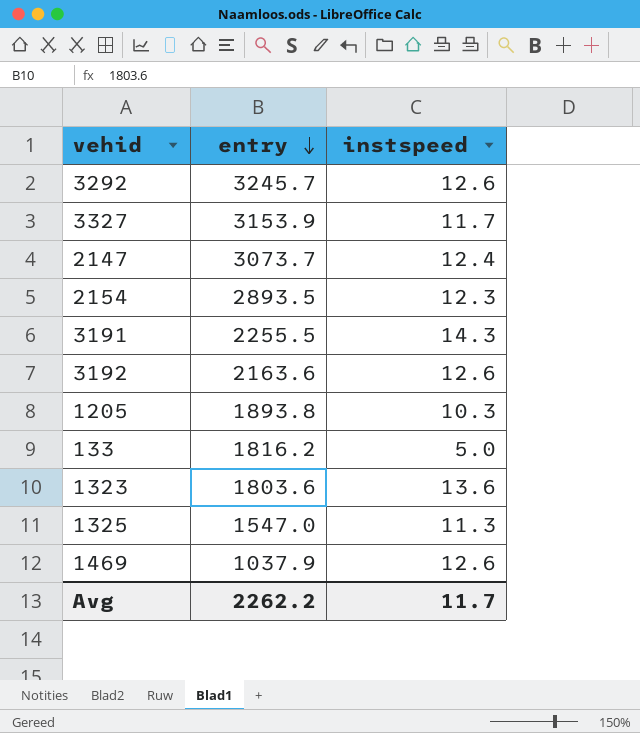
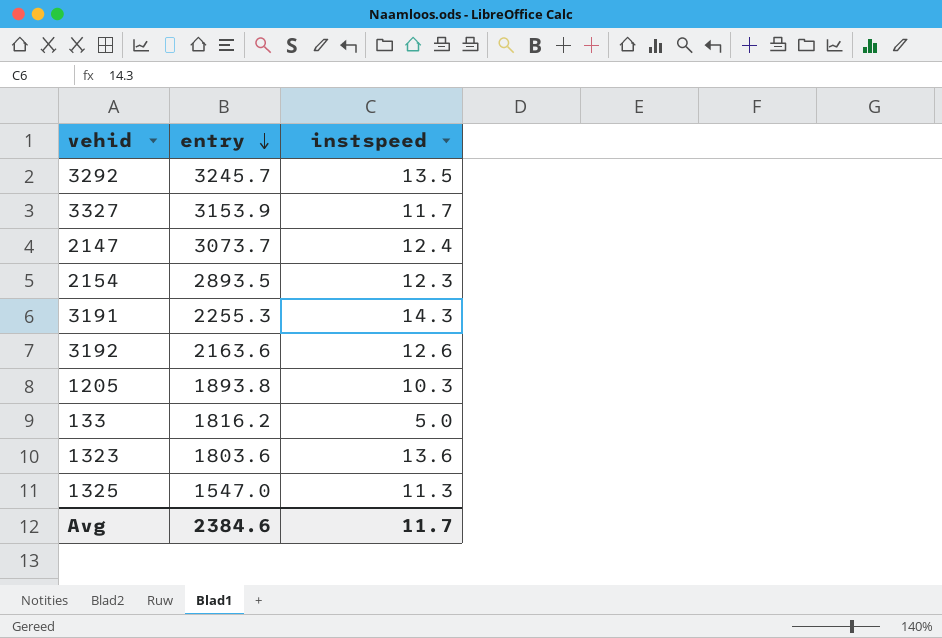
row 1469: 1037.9 | 12.6 -> none
3292 | instspeed: 12.6 -> 13.5
3191 | entry: 2255.5 -> 2255.3
Avg | entry: 2262.2 -> 2384.6

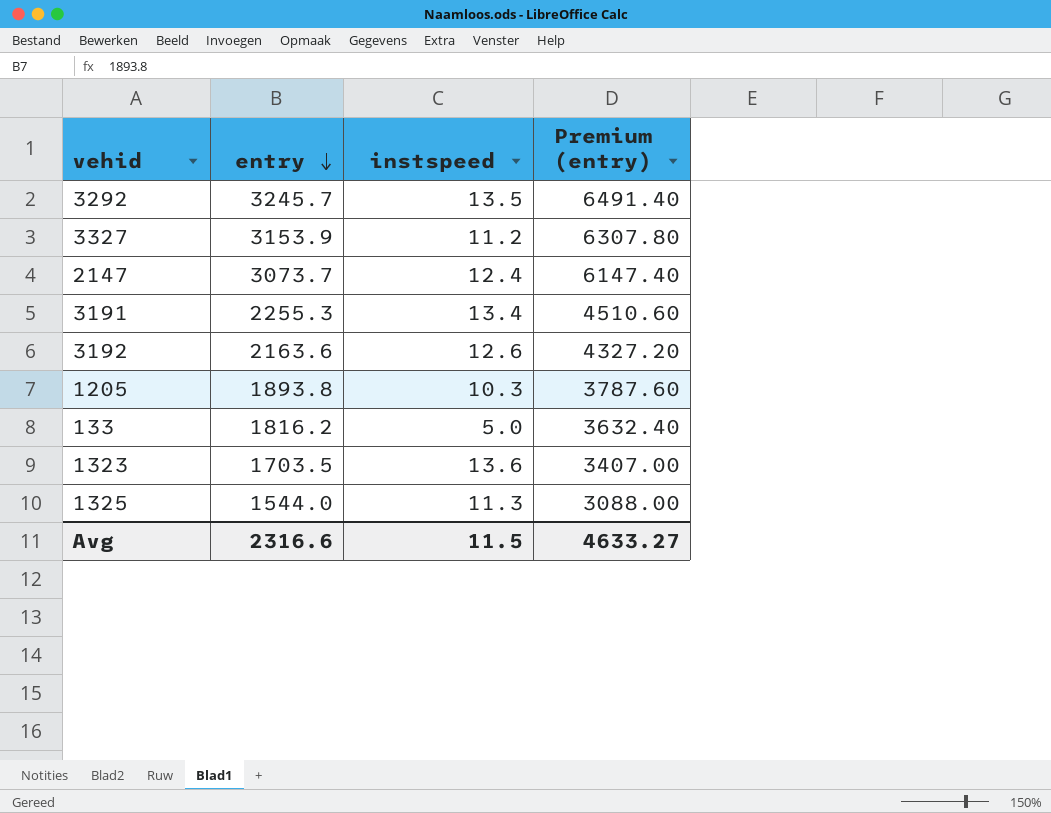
column Premium (entry) | formula: none -> [entry] * 2
row 2154: 2893.5 | 12.3 -> none
3327 | instspeed: 11.7 -> 11.2
3191 | instspeed: 14.3 -> 13.4
1323 | entry: 1803.6 -> 1703.5
1325 | entry: 1547.0 -> 1544.0
Avg | entry: 2384.6 -> 2316.6
Avg | instspeed: 11.7 -> 11.5

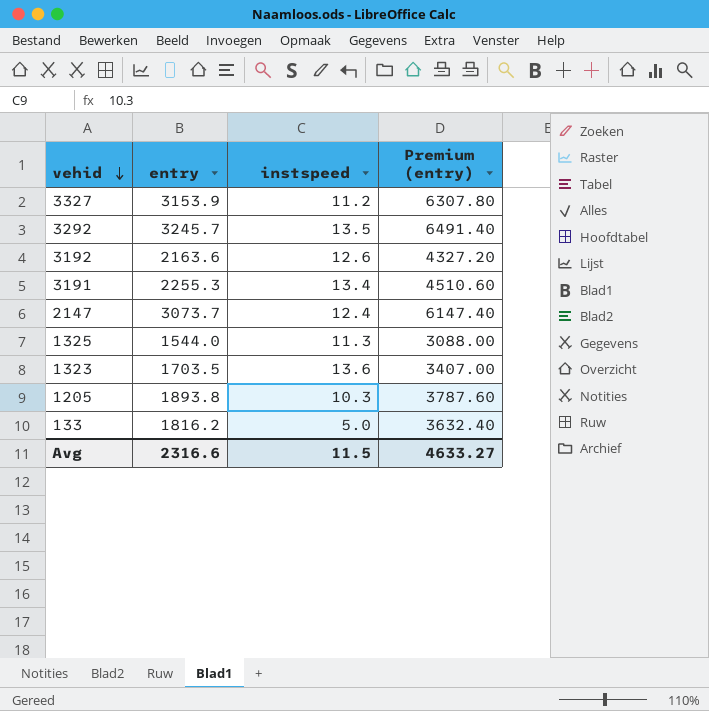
row order: entry descending -> vehid descending

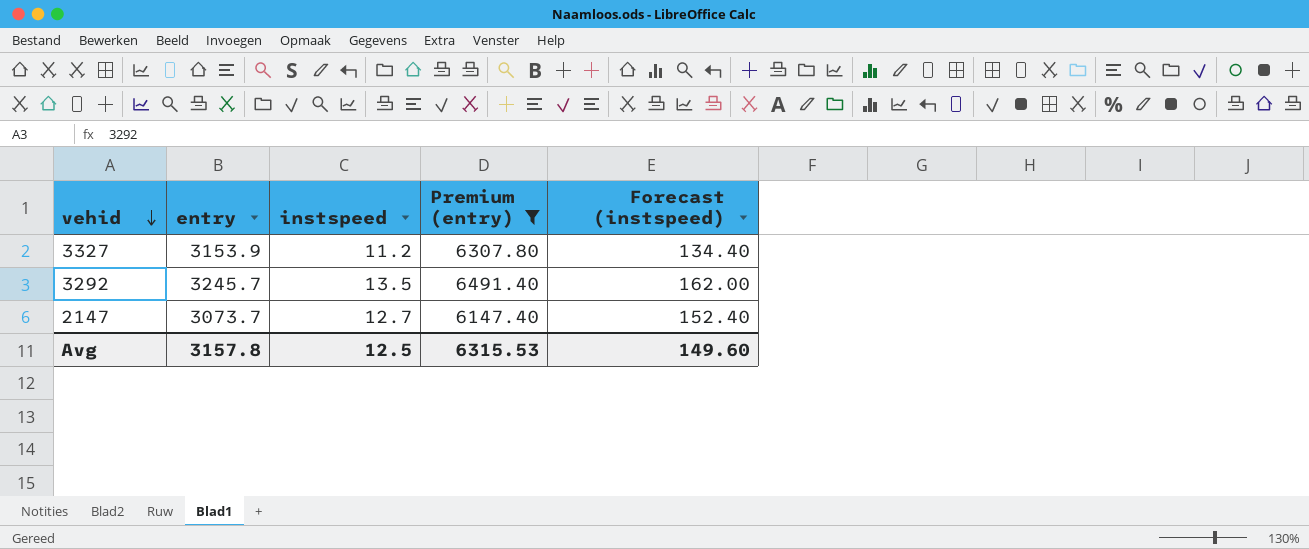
filter: none -> Premium (entry) >= 6147.40
column Forecast (instspeed) | formula: none -> [instspeed] * 12
2147 | instspeed: 12.4 -> 12.7
Avg | entry: 2316.6 -> 3157.8
Avg | instspeed: 11.5 -> 12.5
Avg | Premium (entry): 4633.27 -> 6315.53

